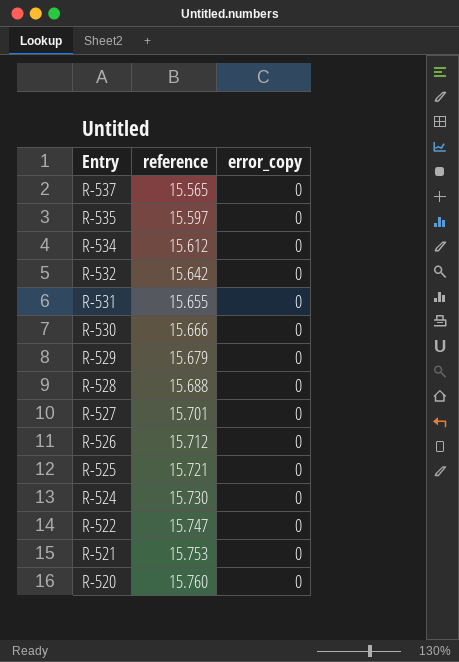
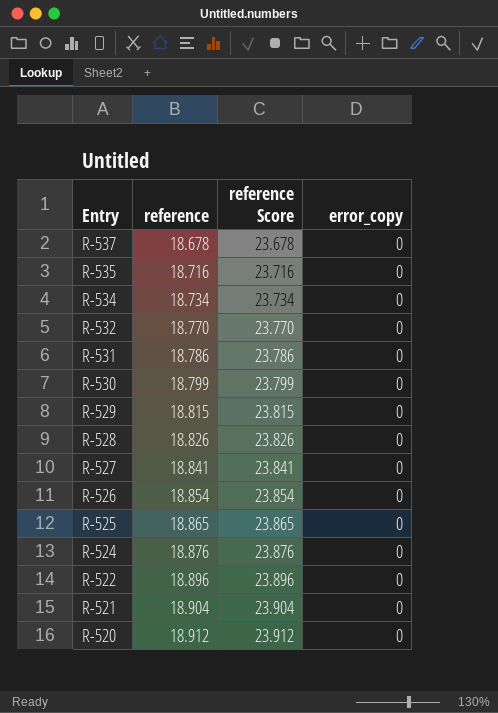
column reference Score | formula: none -> [reference] + 5
R-537 | reference: 15.565 -> 18.678
R-535 | reference: 15.597 -> 18.716
R-534 | reference: 15.612 -> 18.734
R-532 | reference: 15.642 -> 18.770
R-531 | reference: 15.655 -> 18.786
R-530 | reference: 15.666 -> 18.799
R-529 | reference: 15.679 -> 18.815
R-528 | reference: 15.688 -> 18.826
R-527 | reference: 15.701 -> 18.841
R-526 | reference: 15.712 -> 18.854
R-525 | reference: 15.721 -> 18.865
R-524 | reference: 15.730 -> 18.876
R-522 | reference: 15.747 -> 18.896
R-521 | reference: 15.753 -> 18.904
R-520 | reference: 15.760 -> 18.912

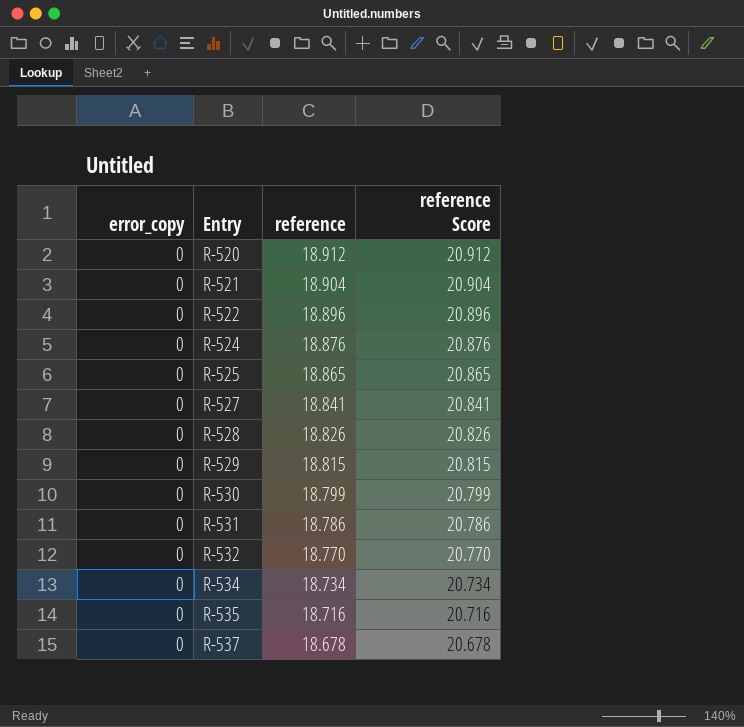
row order: Entry descending -> Entry ascending
column error_copy | position: 4 -> 1
column reference Score | formula: [reference] + 5 -> [reference] + 2
row R-526: 18.854 | 23.854 | 0 -> none

